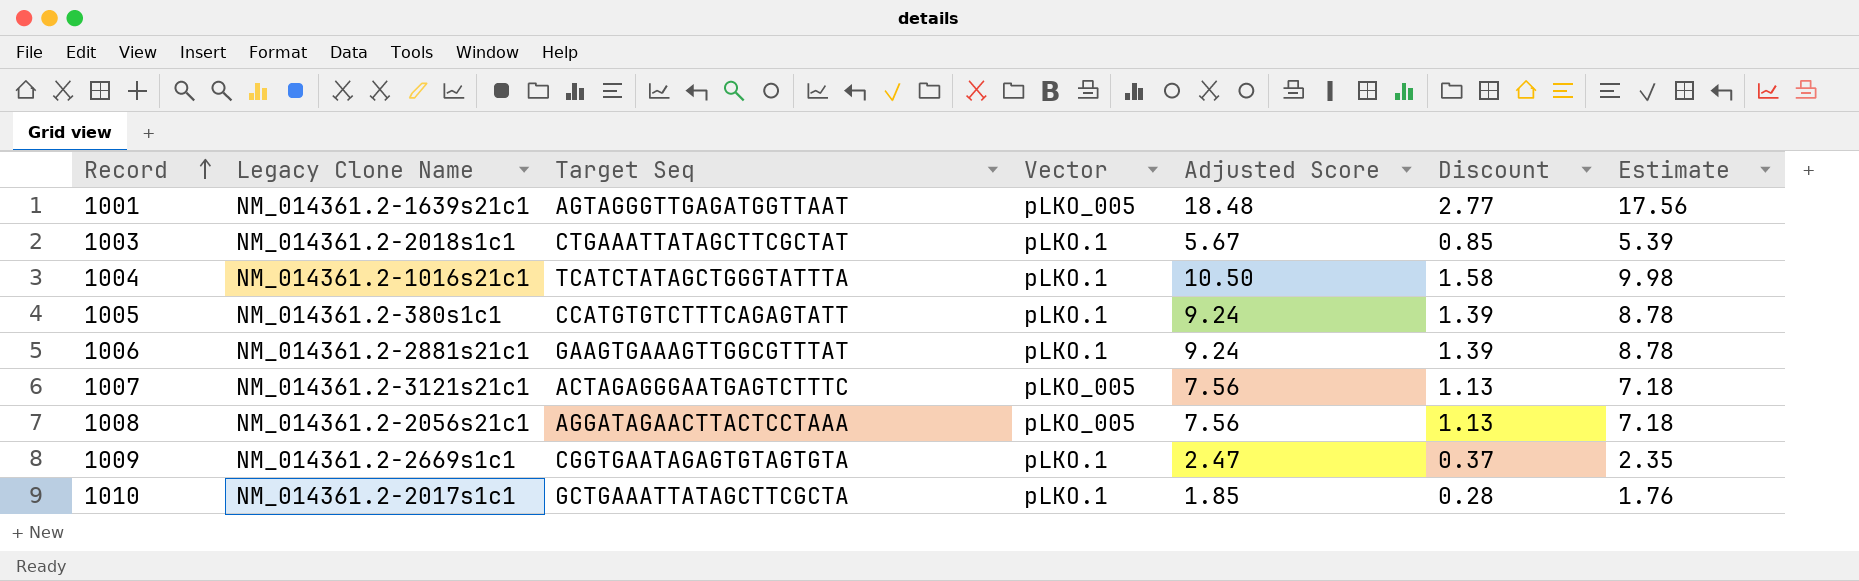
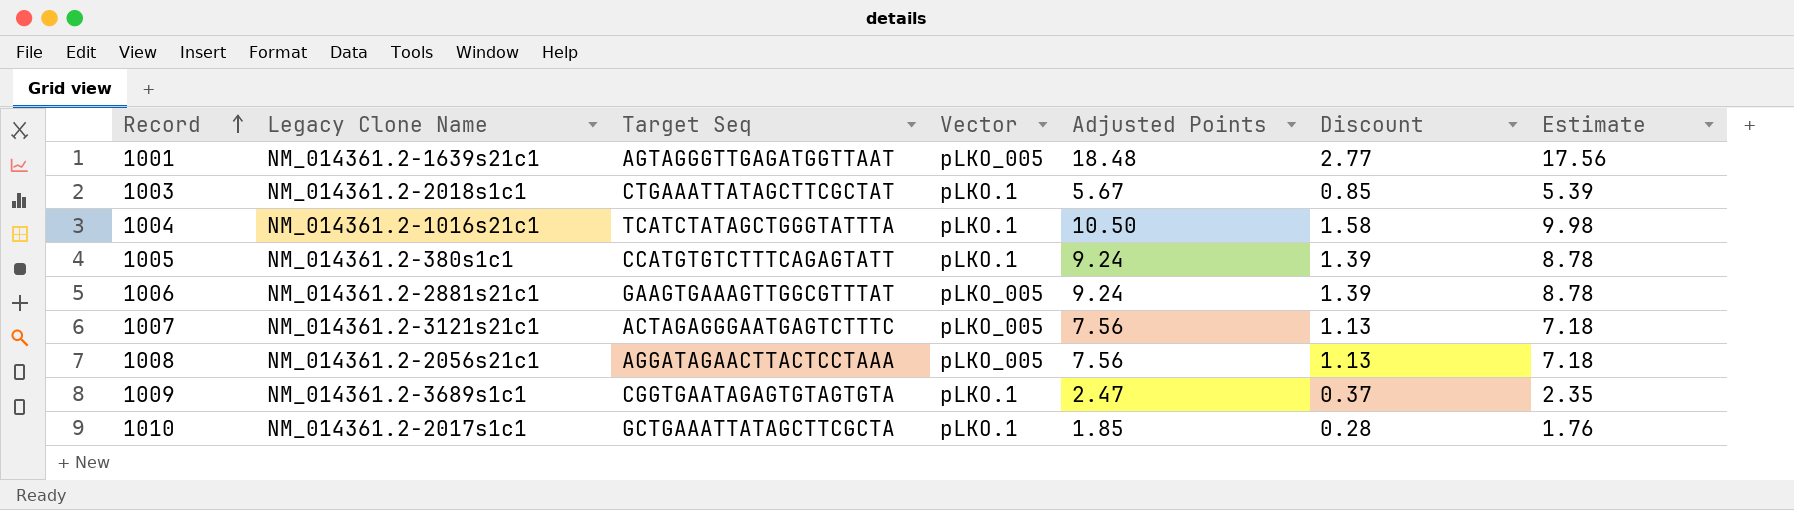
column name: Adjusted Score -> Adjusted Points
1006 | Vector: pLKO.1 -> pLKO_005
1009 | Legacy Clone Name: NM_014361.2-2669s1c1 -> NM_014361.2-3689s1c1

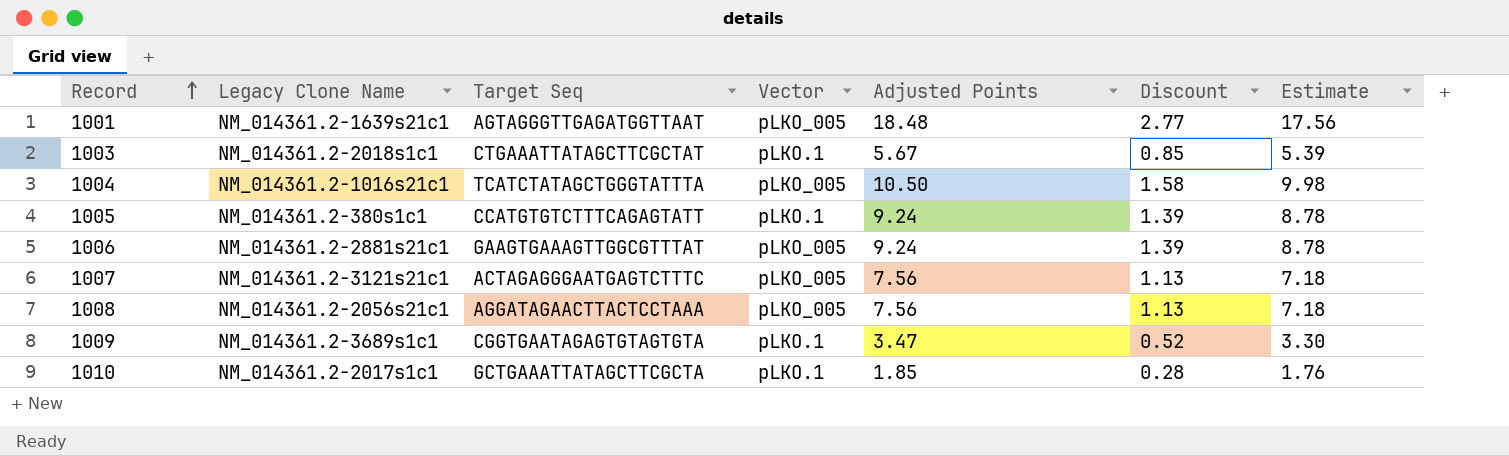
1004 | Vector: pLKO.1 -> pLKO_005
1009 | Adjusted Points: 2.47 -> 3.47
1009 | Discount: 0.37 -> 0.52
1009 | Estimate: 2.35 -> 3.30

